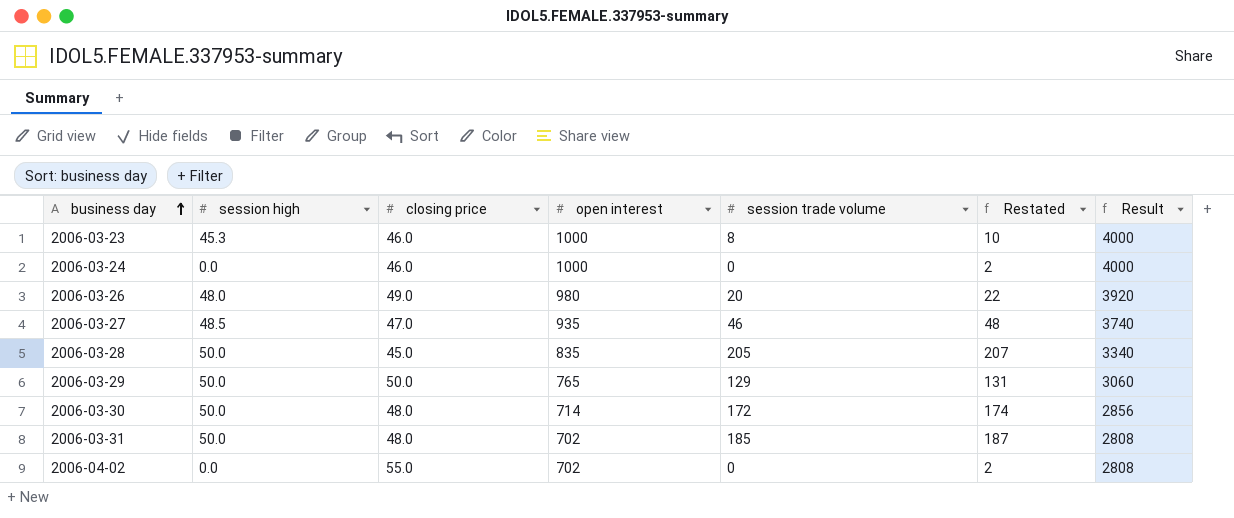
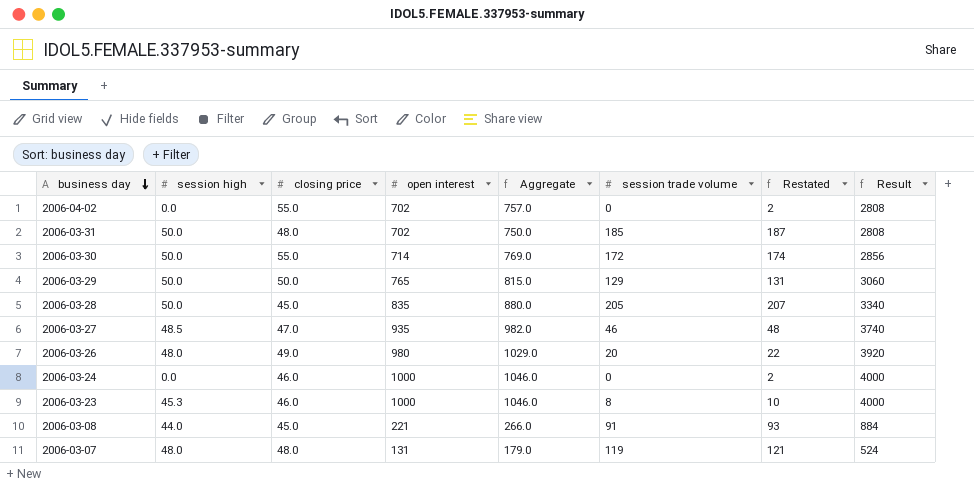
row order: business day ascending -> business day descending
column Aggregate | formula: none -> [closing price] + [open interest]
2006-03-30 | closing price: 48.0 -> 55.0
row 2006-03-08: none -> 44.0 | 45.0 | 221 | 266.0 | 91 | 93 | 884
row 2006-03-07: none -> 48.0 | 48.0 | 131 | 179.0 | 119 | 121 | 524

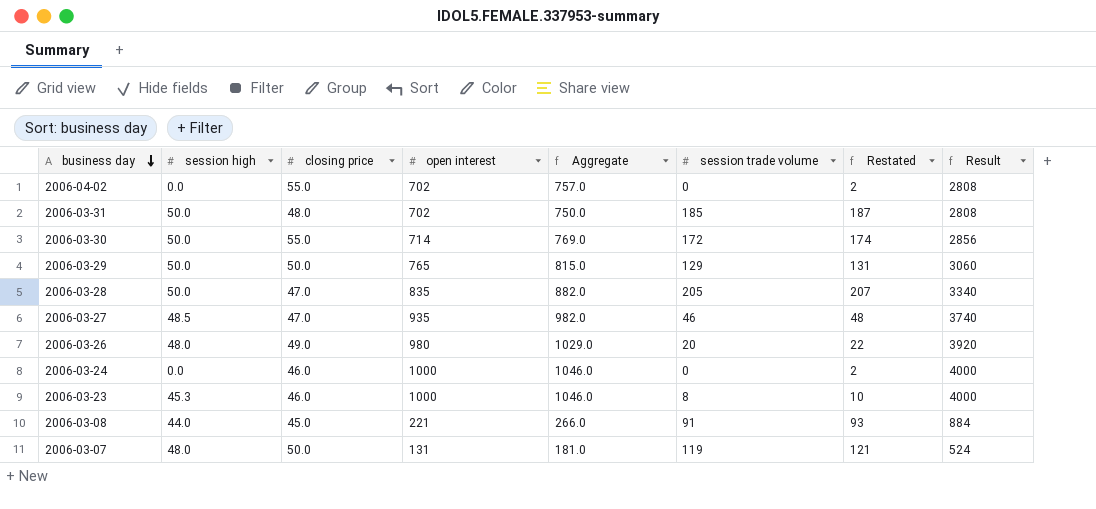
2006-03-28 | closing price: 45.0 -> 47.0
2006-03-28 | Aggregate: 880.0 -> 882.0
2006-03-07 | closing price: 48.0 -> 50.0
2006-03-07 | Aggregate: 179.0 -> 181.0

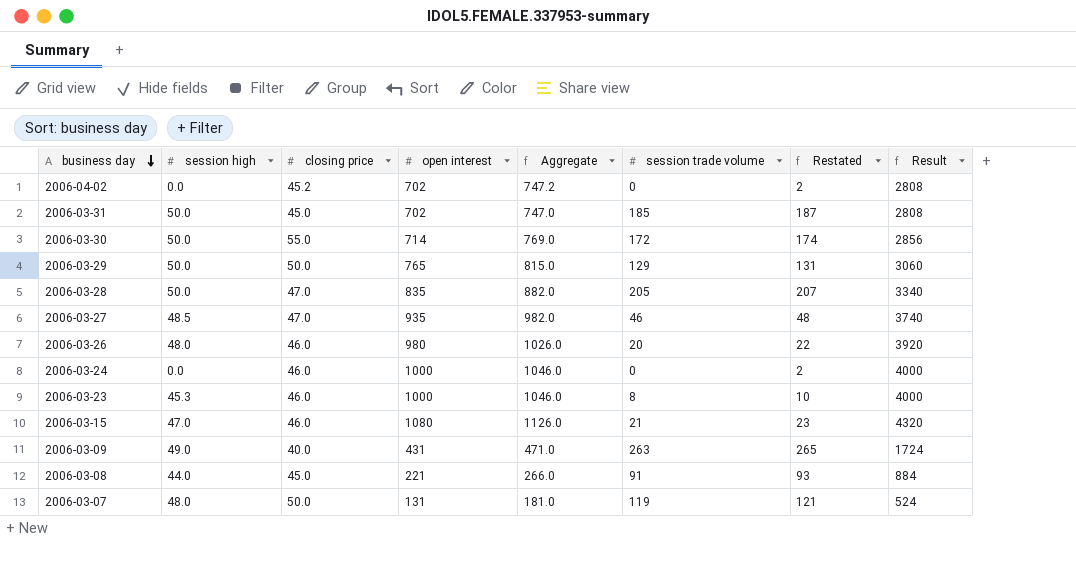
2006-04-02 | closing price: 55.0 -> 45.2
2006-04-02 | Aggregate: 757.0 -> 747.2
2006-03-31 | closing price: 48.0 -> 45.0
2006-03-31 | Aggregate: 750.0 -> 747.0
2006-03-26 | closing price: 49.0 -> 46.0
2006-03-26 | Aggregate: 1029.0 -> 1026.0
row 2006-03-15: none -> 47.0 | 46.0 | 1080 | 1126.0 | 21 | 23 | 4320
row 2006-03-09: none -> 49.0 | 40.0 | 431 | 471.0 | 263 | 265 | 1724

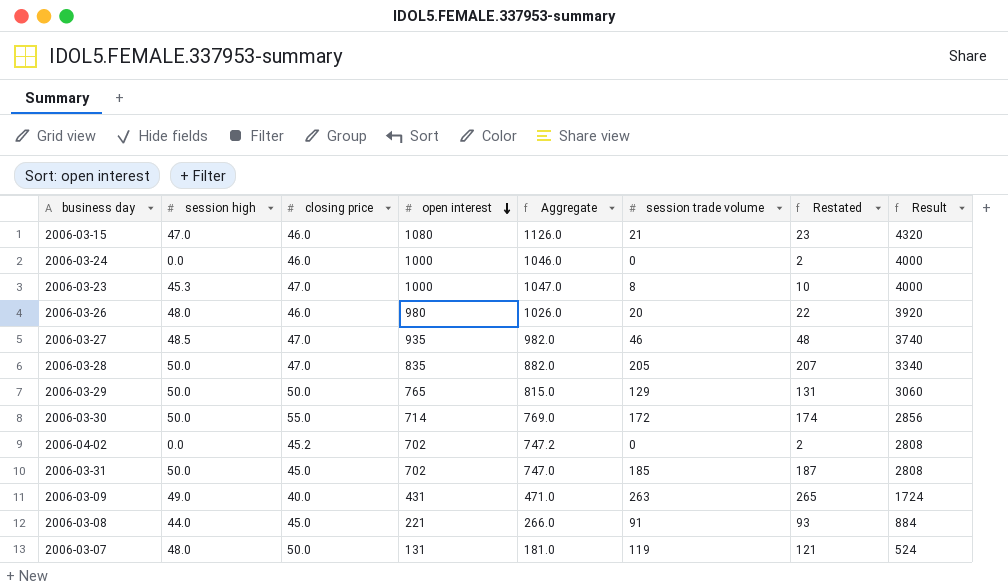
row order: business day descending -> open interest descending
2006-03-23 | closing price: 46.0 -> 47.0
2006-03-23 | Aggregate: 1046.0 -> 1047.0

